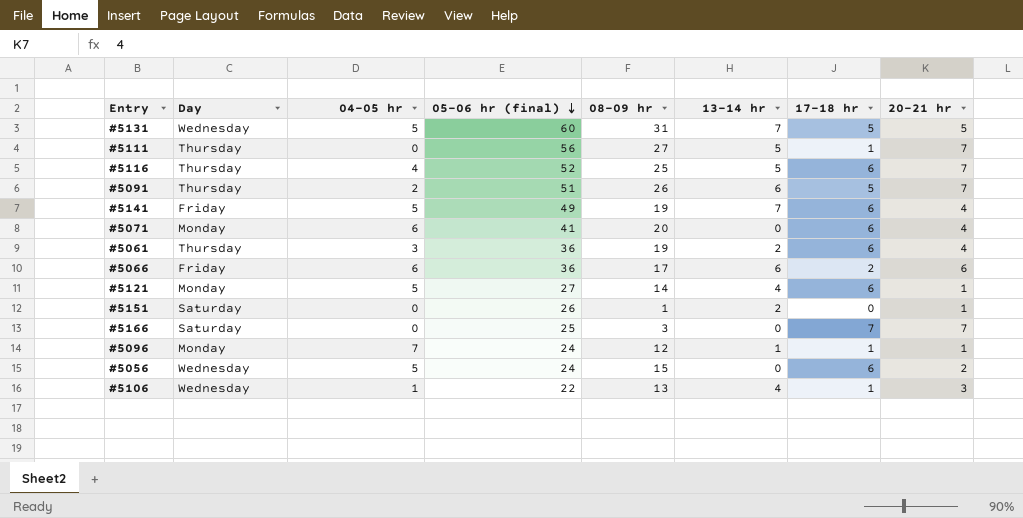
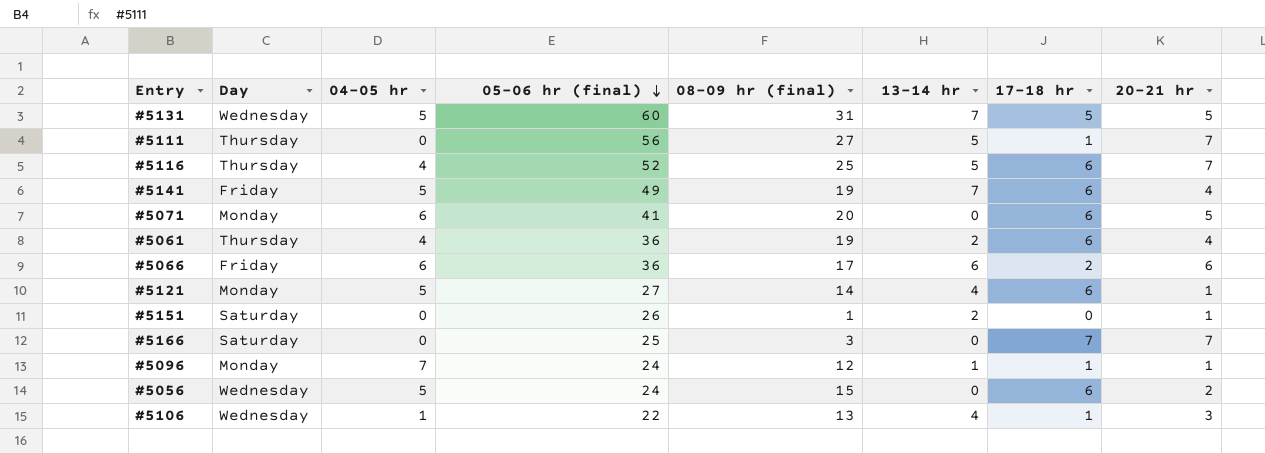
column name: 08-09 hr -> 08-09 hr (final)
row #5091: Thursday | 2 | 51 | 26 | 6 | 5 | 7 -> none
#5071 | 20-21 hr: 4 -> 5
#5061 | 04-05 hr: 3 -> 4

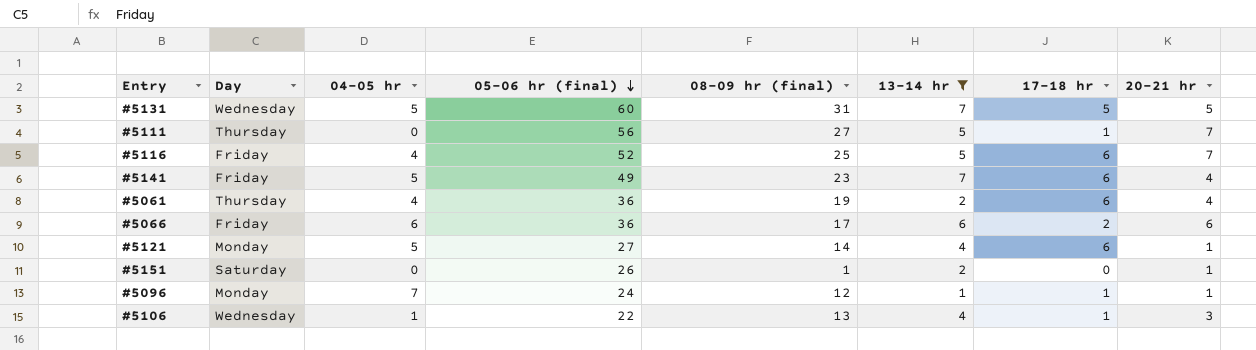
filter: none -> 13-14 hr != 0
#5116 | Day: Thursday -> Friday
#5141 | 08-09 hr (final): 19 -> 23

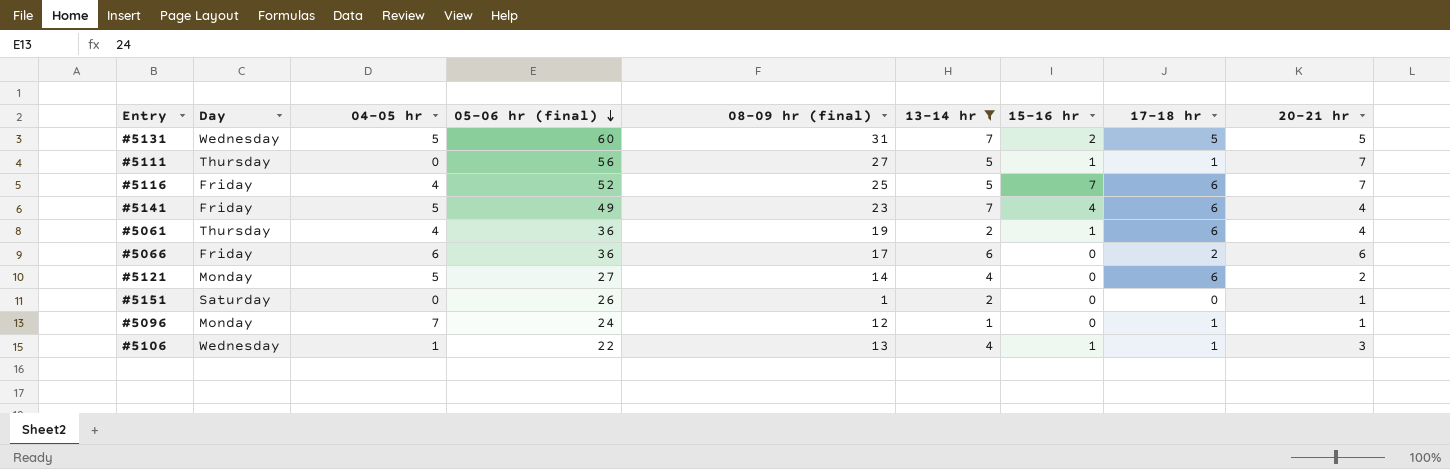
column 15-16 hr | position: none -> 7
#5121 | 20-21 hr: 1 -> 2

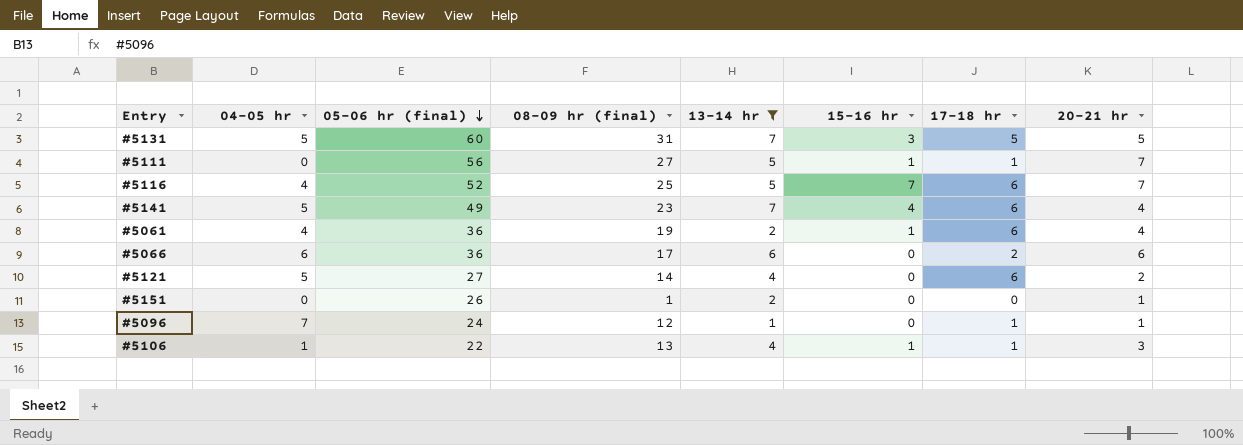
column Day | position: 2 -> none
#5131 | 15-16 hr: 2 -> 3

